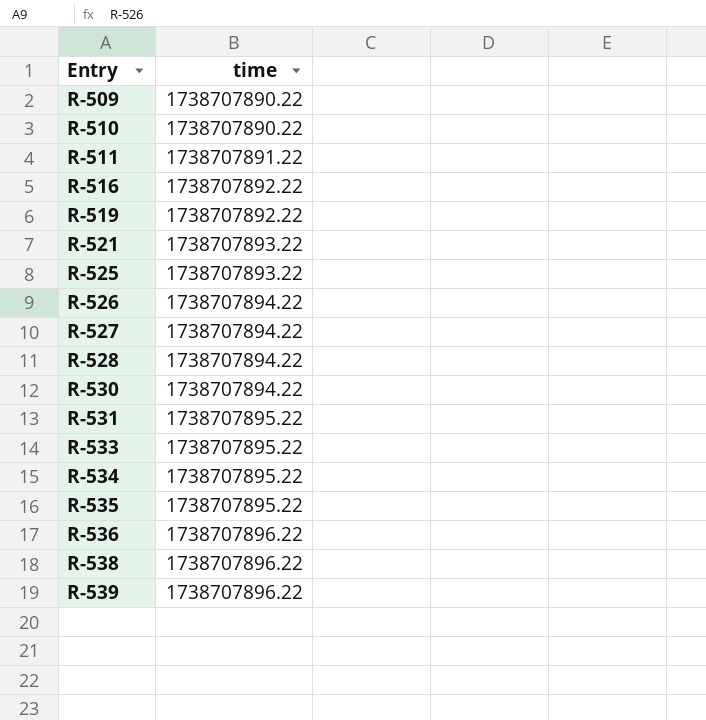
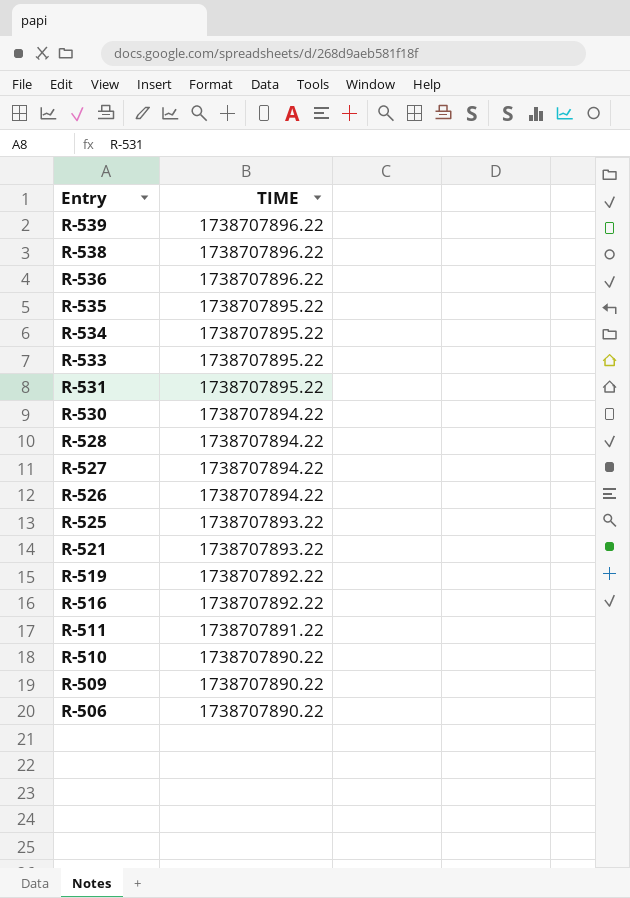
row order: Entry ascending -> Entry descending
column name: time -> TIME
row R-506: none -> 1738707890.22

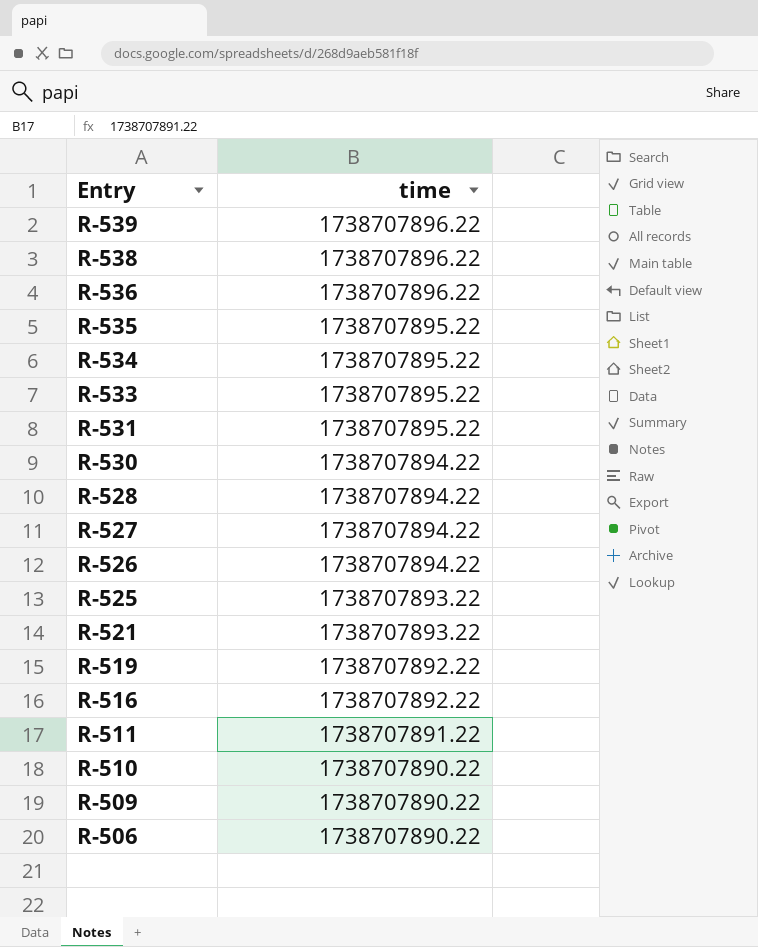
column name: TIME -> time

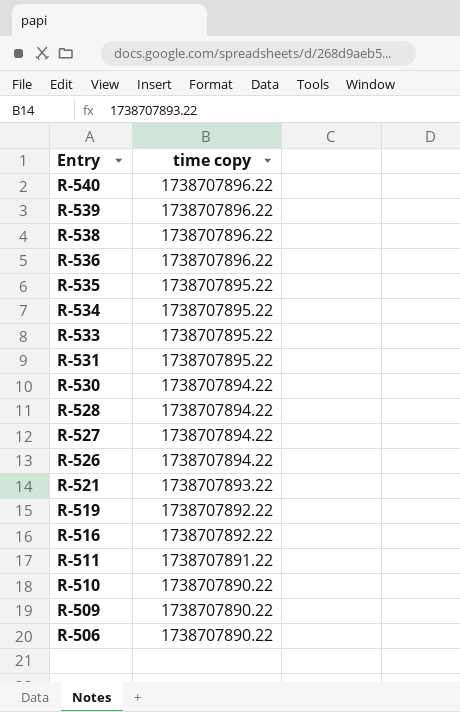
column name: time -> time copy
row R-525: 1738707893.22 -> none
row R-540: none -> 1738707896.22

